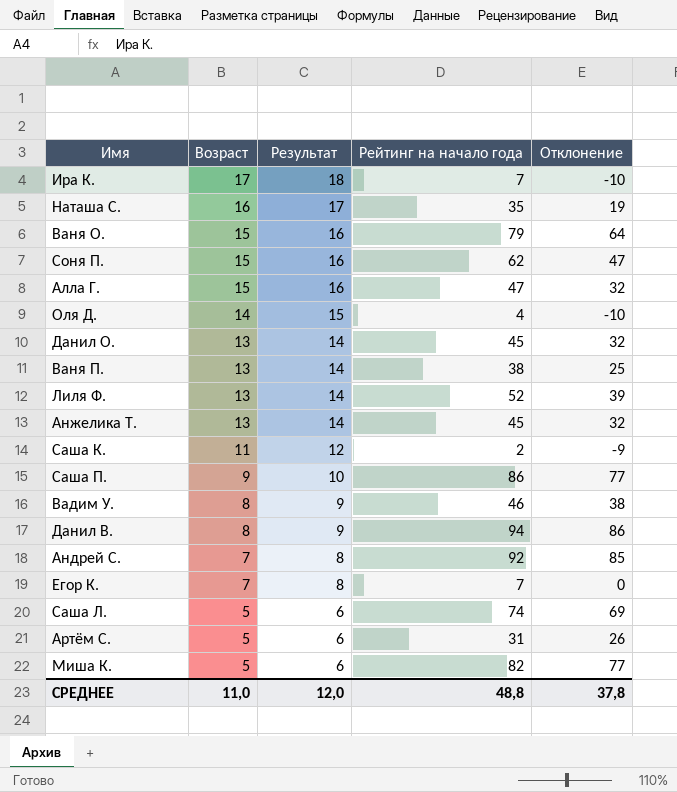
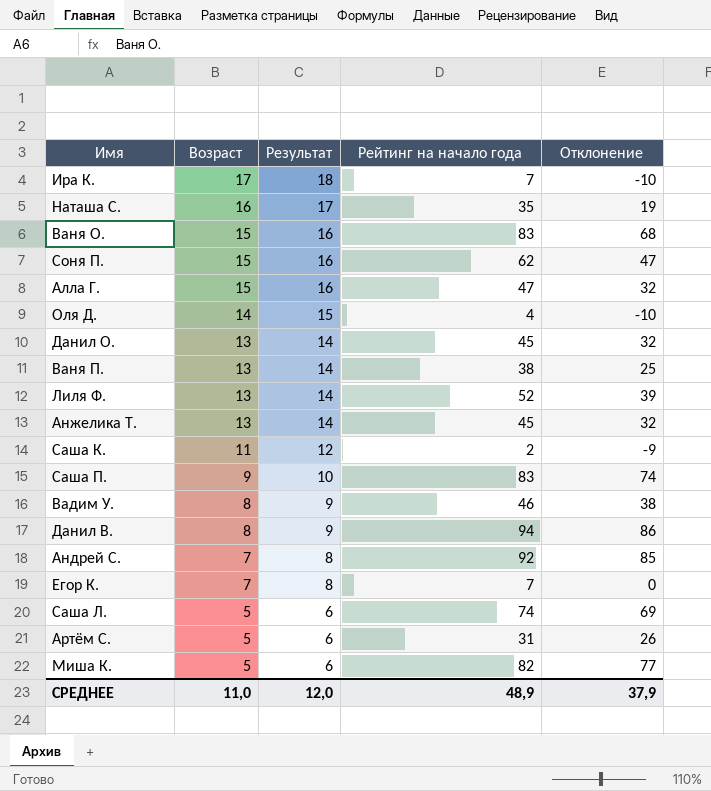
Ваня О. | Рейтинг на начало года: 79 -> 83
Ваня О. | Отклонение: 64 -> 68
Саша П. | Рейтинг на начало года: 86 -> 83
Саша П. | Отклонение: 77 -> 74
СРЕДНЕЕ | Рейтинг на начало года: 48,8 -> 48,9
СРЕДНЕЕ | Отклонение: 37,8 -> 37,9

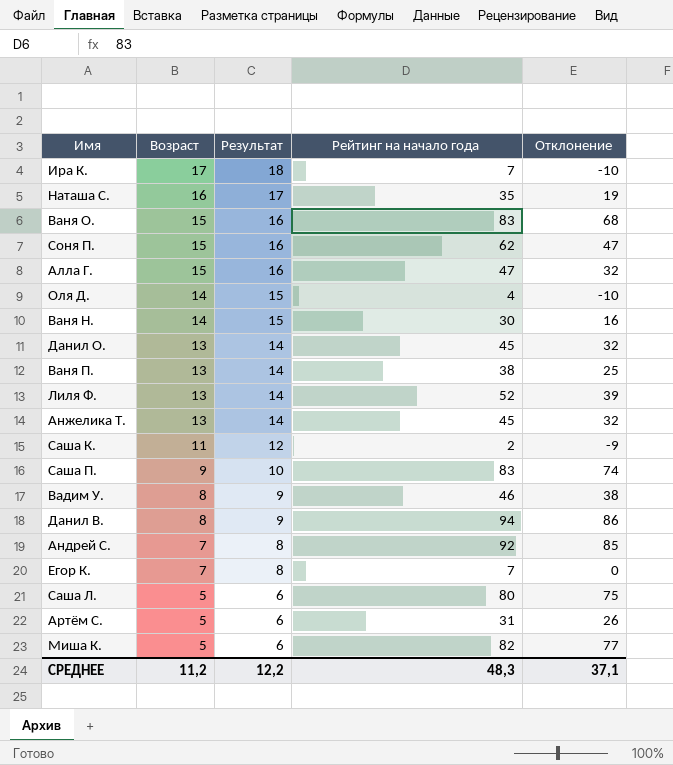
row Ваня Н.: none -> 14 | 15 | 30 | 16
Саша Л. | Рейтинг на начало года: 74 -> 80
Саша Л. | Отклонение: 69 -> 75
СРЕДНЕЕ | Возраст: 11,0 -> 11,2
СРЕДНЕЕ | Результат: 12,0 -> 12,2
СРЕДНЕЕ | Рейтинг на начало года: 48,9 -> 48,3
СРЕДНЕЕ | Отклонение: 37,9 -> 37,1

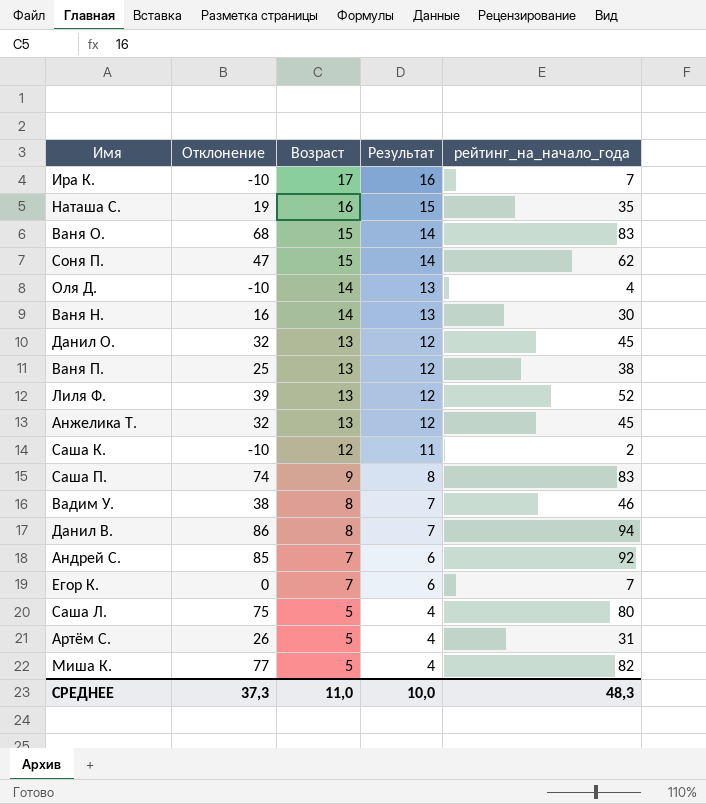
column Отклонение | position: 5 -> 2
column Результат | formula: [Возраст] + 1 -> [Возраст] - 1
column name: Рейтинг на начало года -> рейтинг_на_начало_года
row Алла Г.: 15 | 16 | 47 | 32 -> none
Саша К. | Отклонение: -9 -> -10
Саша К. | Возраст: 11 -> 12
СРЕДНЕЕ | Отклонение: 37,1 -> 37,3
СРЕДНЕЕ | Возраст: 11,2 -> 11,0
СРЕДНЕЕ | Результат: 12,2 -> 10,0

